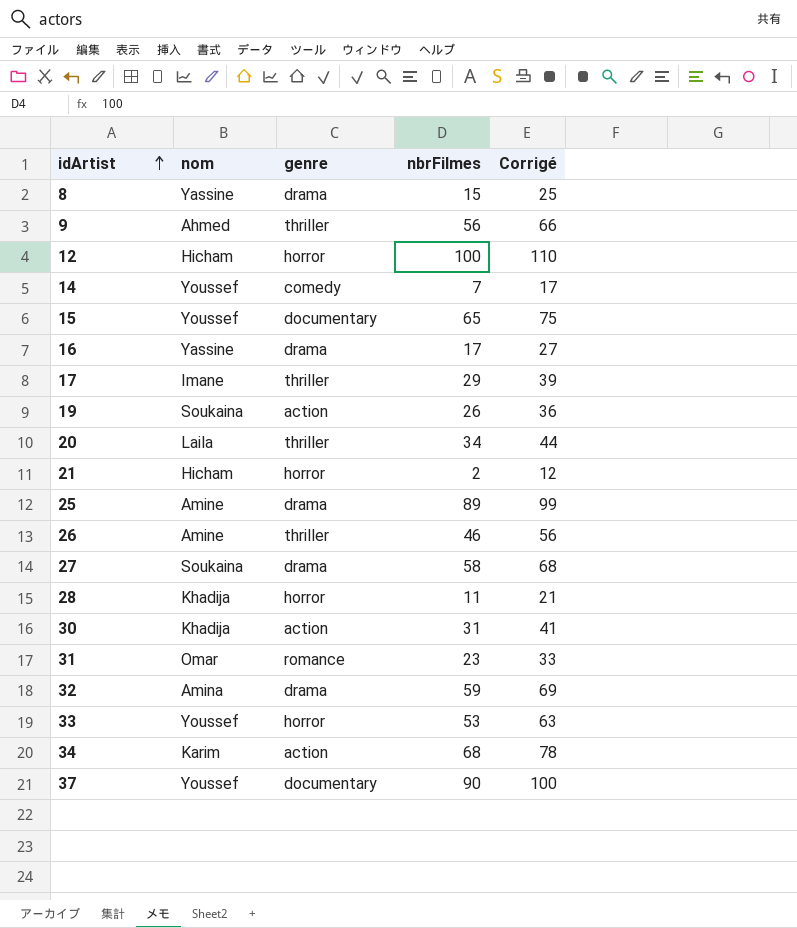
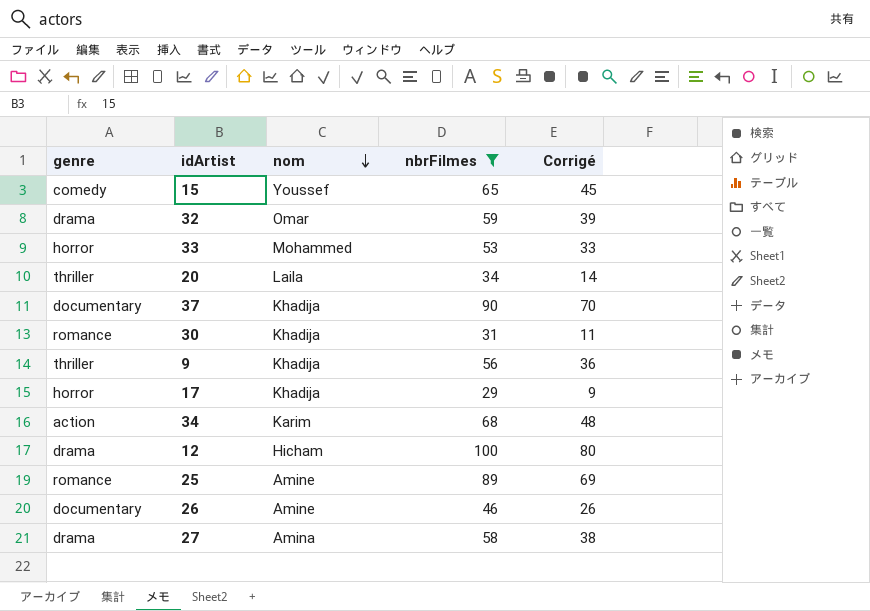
filter: none -> nbrFilmes >= 29
row order: idArtist ascending -> nom descending
column genre | position: 3 -> 1
column Corrigé | formula: [nbrFilmes] + 10 -> [nbrFilmes] - 20
15 | genre: documentary -> comedy
32 | nom: Amina -> Omar
33 | nom: Youssef -> Mohammed
37 | nom: Youssef -> Khadija
30 | genre: action -> romance
9 | nom: Ahmed -> Khadija
17 | genre: thriller -> horror
17 | nom: Imane -> Khadija
12 | genre: horror -> drama
25 | genre: drama -> romance
26 | genre: thriller -> documentary
27 | nom: Soukaina -> Amina

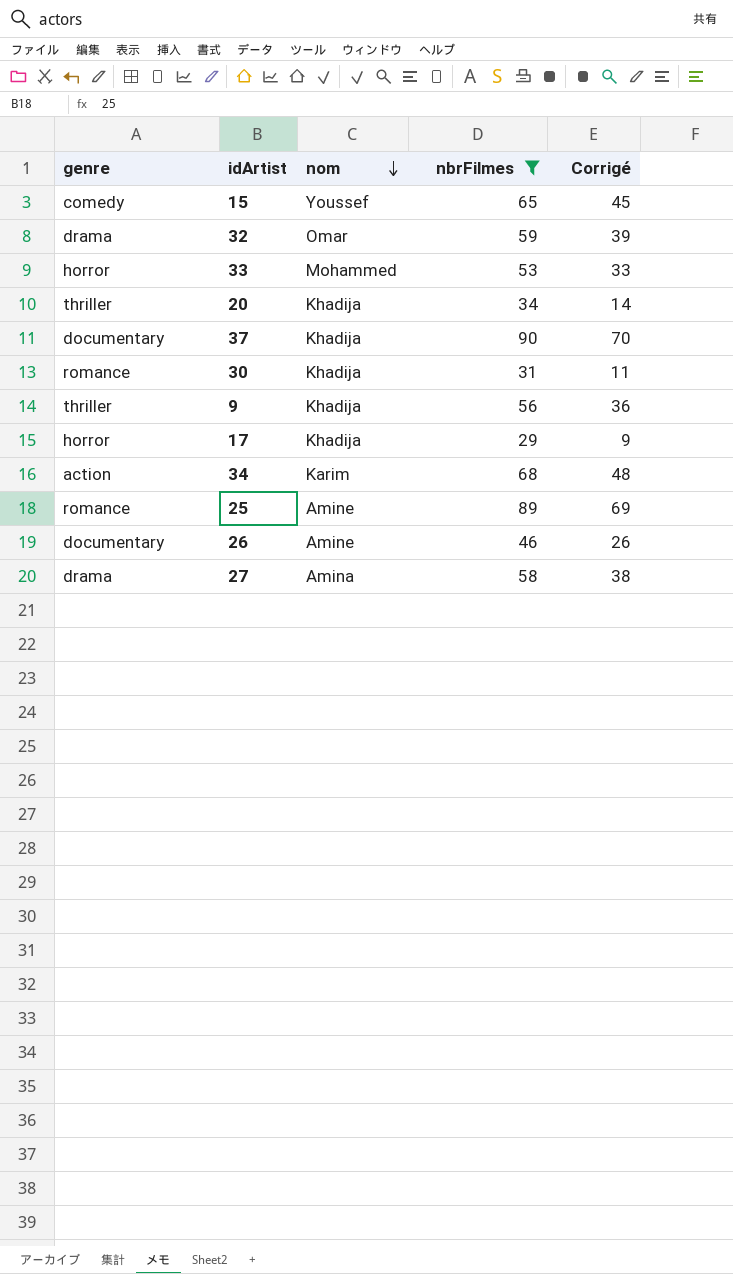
row 12: drama | Hicham | 100 | 80 -> none
20 | nom: Laila -> Khadija

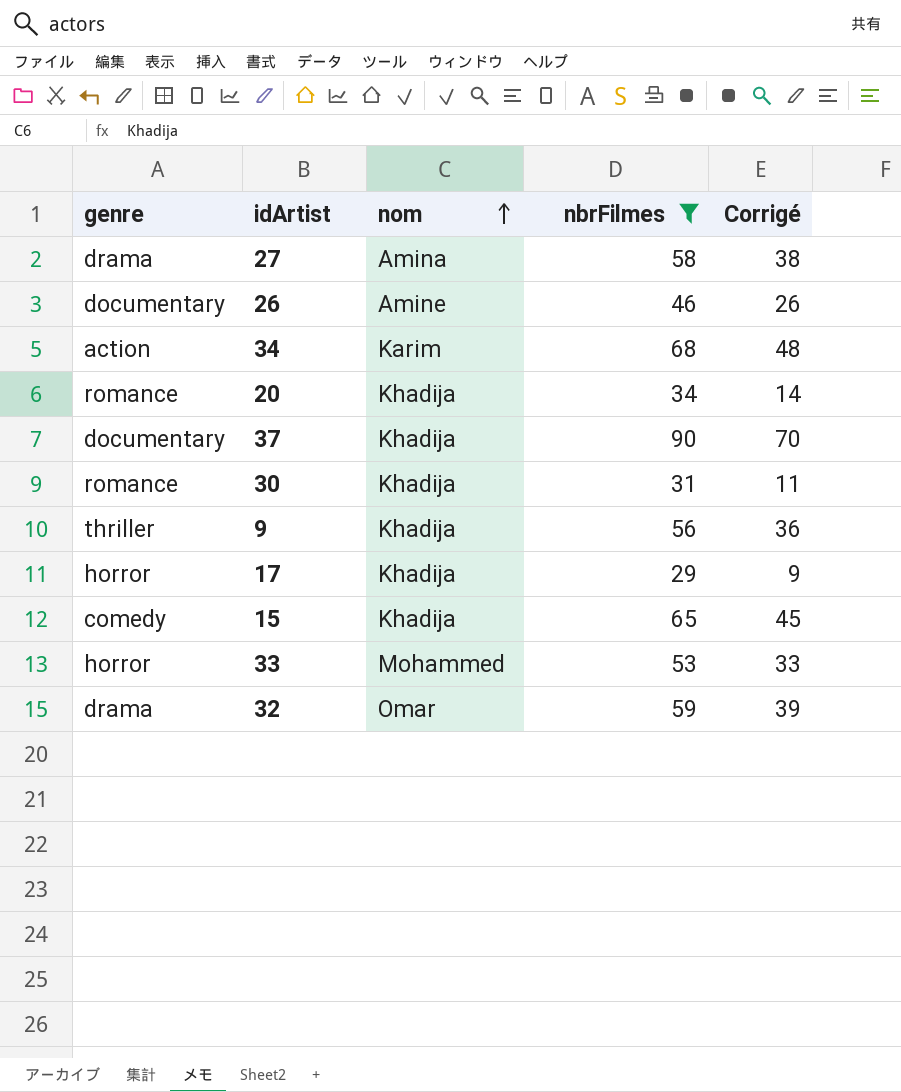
row order: nom descending -> nom ascending
row 25: romance | Amine | 89 | 69 -> none
20 | genre: thriller -> romance
15 | nom: Youssef -> Khadija

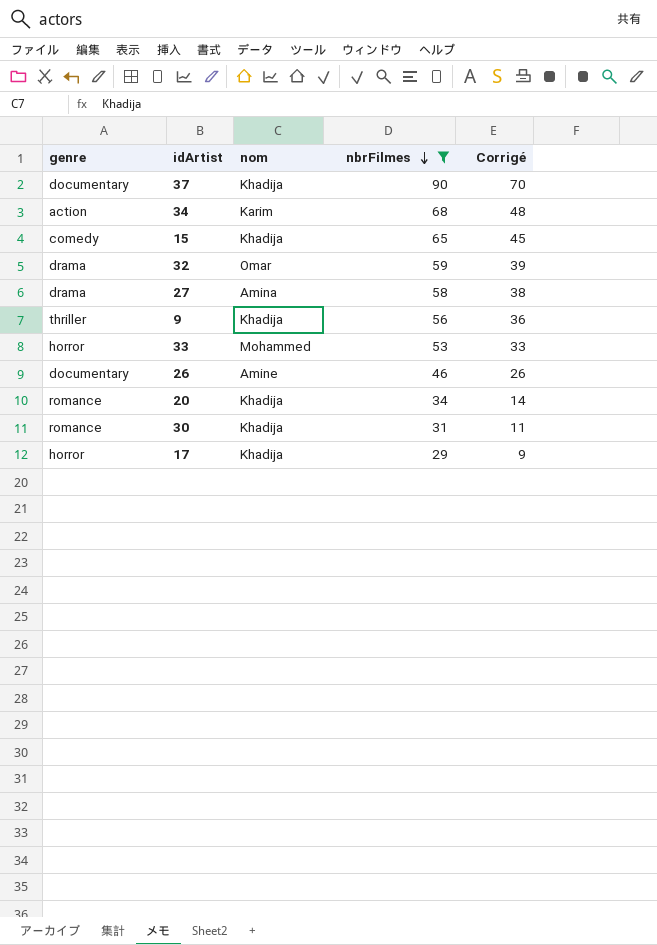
row order: nom ascending -> nbrFilmes descending

